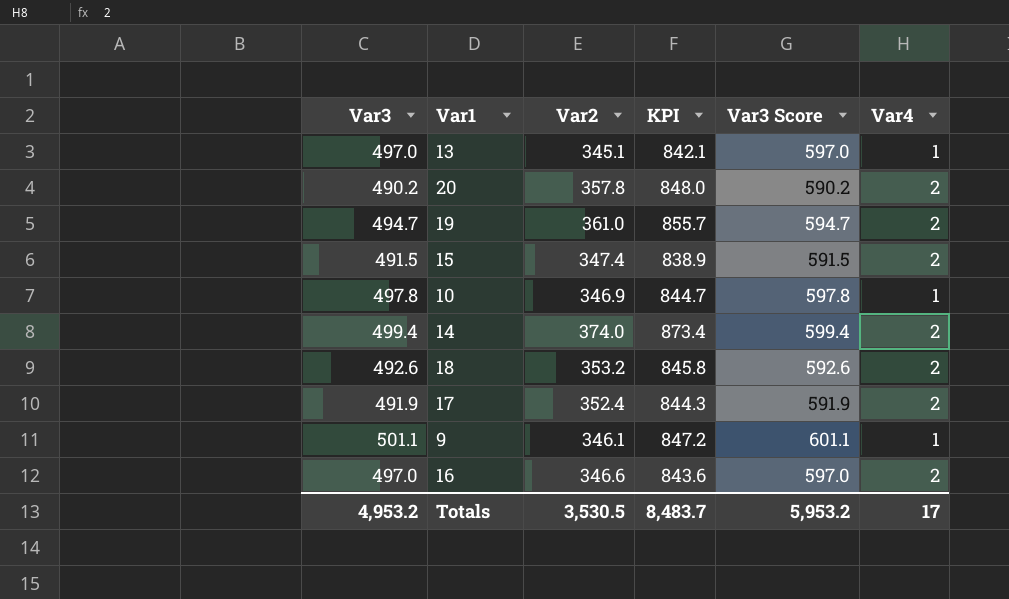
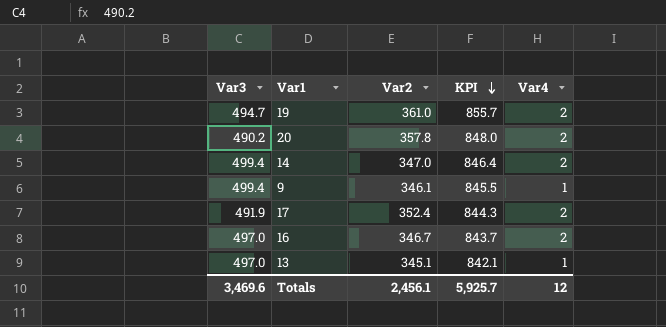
row order: none -> KPI descending
column Var3 Score | formula: [Var3] + 100 -> none
row 15: 491.5 | 347.4 | 838.9 | 591.5 | 2 -> none
row 10: 497.8 | 346.9 | 844.7 | 597.8 | 1 -> none
row 18: 492.6 | 353.2 | 845.8 | 592.6 | 2 -> none
14 | Var2: 374.0 -> 347.0
14 | KPI: 873.4 -> 846.4
9 | Var3: 501.1 -> 499.4
9 | KPI: 847.2 -> 845.5
16 | Var2: 346.6 -> 346.7
16 | KPI: 843.6 -> 843.7
Totals | Var3: 4,953.2 -> 3,469.6
Totals | Var2: 3,530.5 -> 2,456.1
Totals | KPI: 8,483.7 -> 5,925.7
Totals | Var4: 17 -> 12

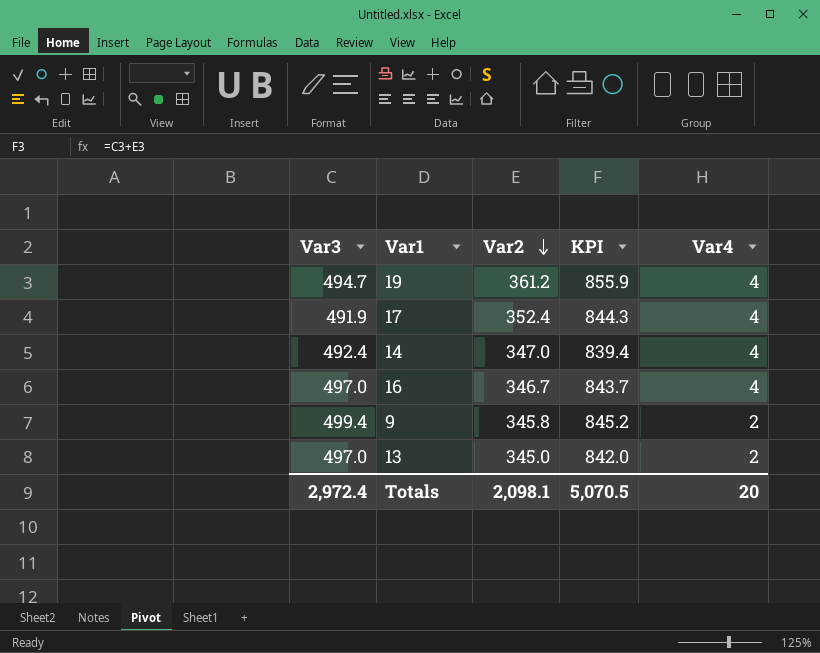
row order: KPI descending -> Var2 descending
row 20: 490.2 | 357.8 | 848.0 | 2 -> none
19 | Var2: 361.0 -> 361.2
19 | KPI: 855.7 -> 855.9
19 | Var4: 2 -> 4
17 | Var4: 2 -> 4
14 | Var3: 499.4 -> 492.4
14 | KPI: 846.4 -> 839.4
14 | Var4: 2 -> 4
16 | Var4: 2 -> 4
9 | Var2: 346.1 -> 345.8
9 | KPI: 845.5 -> 845.2
9 | Var4: 1 -> 2
13 | Var2: 345.1 -> 345.0
13 | KPI: 842.1 -> 842.0
13 | Var4: 1 -> 2
Totals | Var3: 3,469.6 -> 2,972.4
Totals | Var2: 2,456.1 -> 2,098.1
Totals | KPI: 5,925.7 -> 5,070.5
Totals | Var4: 12 -> 20

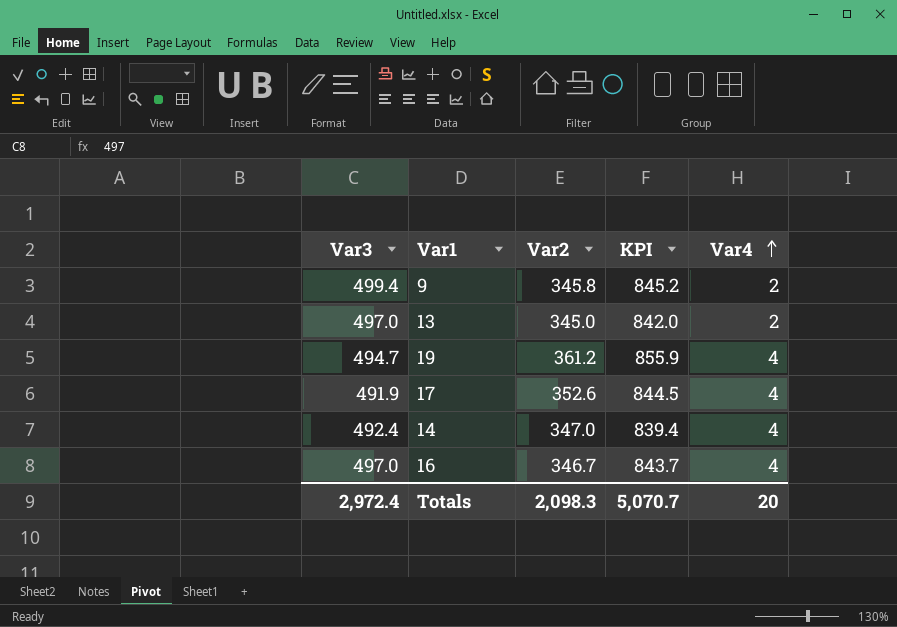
row order: Var2 descending -> Var4 ascending
17 | Var2: 352.4 -> 352.6
17 | KPI: 844.3 -> 844.5
Totals | Var2: 2,098.1 -> 2,098.3
Totals | KPI: 5,070.5 -> 5,070.7

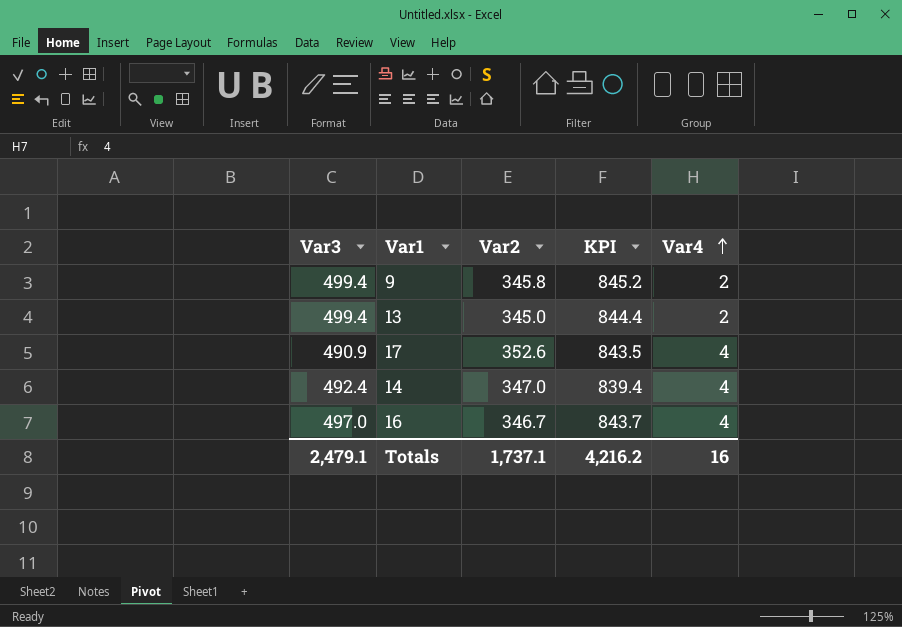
row 19: 494.7 | 361.2 | 855.9 | 4 -> none
13 | Var3: 497.0 -> 499.4
13 | KPI: 842.0 -> 844.4
17 | Var3: 491.9 -> 490.9
17 | KPI: 844.5 -> 843.5
Totals | Var3: 2,972.4 -> 2,479.1
Totals | Var2: 2,098.3 -> 1,737.1
Totals | KPI: 5,070.7 -> 4,216.2
Totals | Var4: 20 -> 16

